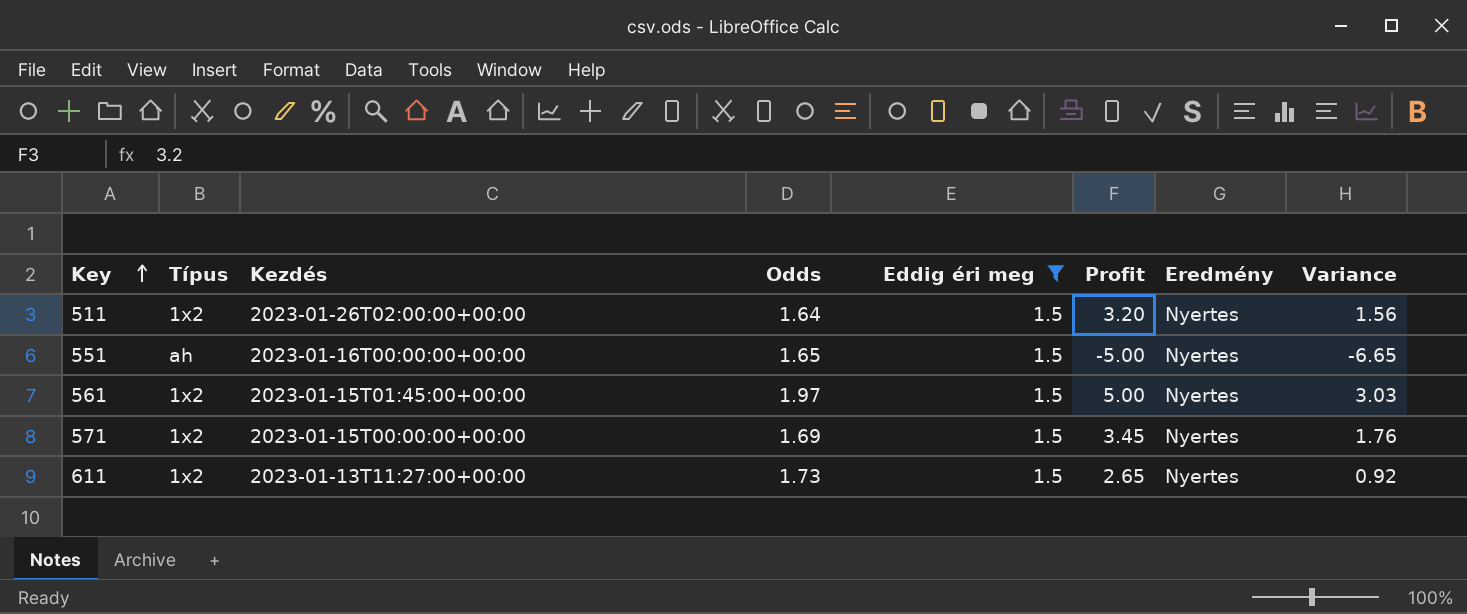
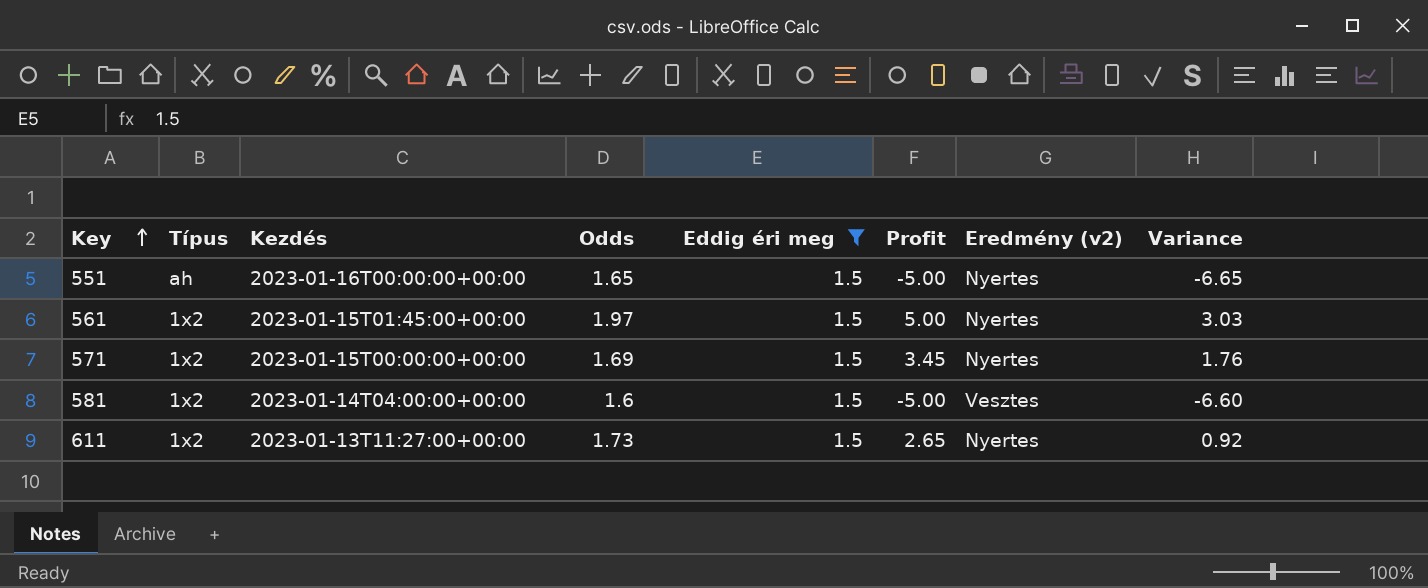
column name: Eredmény -> Eredmény (v2)
row 511: 1x2 | 2023-01-26T02:00:00+00:00 | 1.64 | 1.5 | 3.20 | Nyertes | 1.56 -> none
row 581: none -> 1x2 | 2023-01-14T04:00:00+00:00 | 1.6 | 1.5 | -5.00 | Vesztes | -6.60

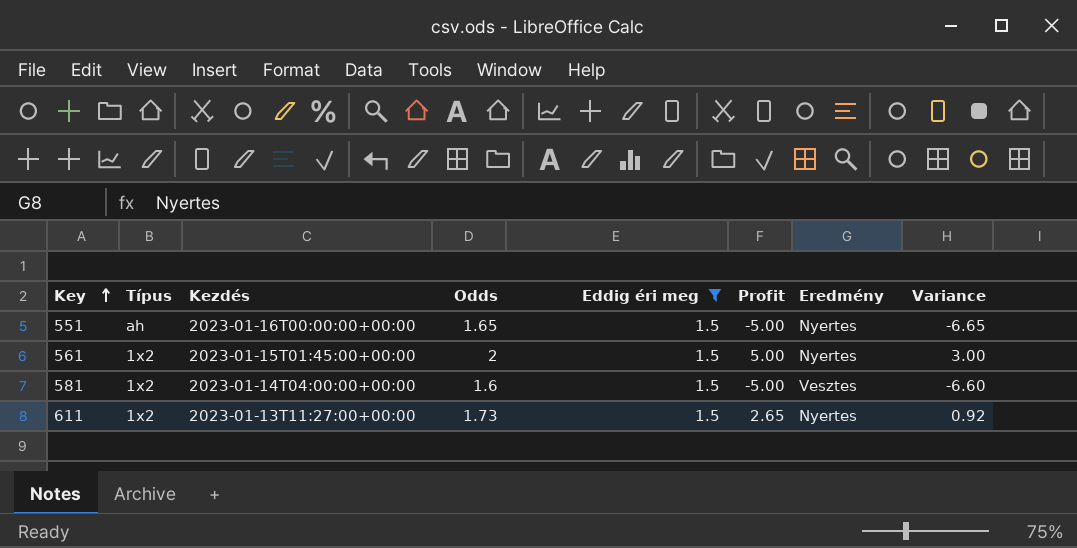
column name: Eredmény (v2) -> Eredmény
row 571: 1x2 | 2023-01-15T00:00:00+00:00 | 1.69 | 1.5 | 3.45 | Nyertes | 1.76 -> none
561 | Odds: 1.97 -> 2
561 | Variance: 3.03 -> 3.00

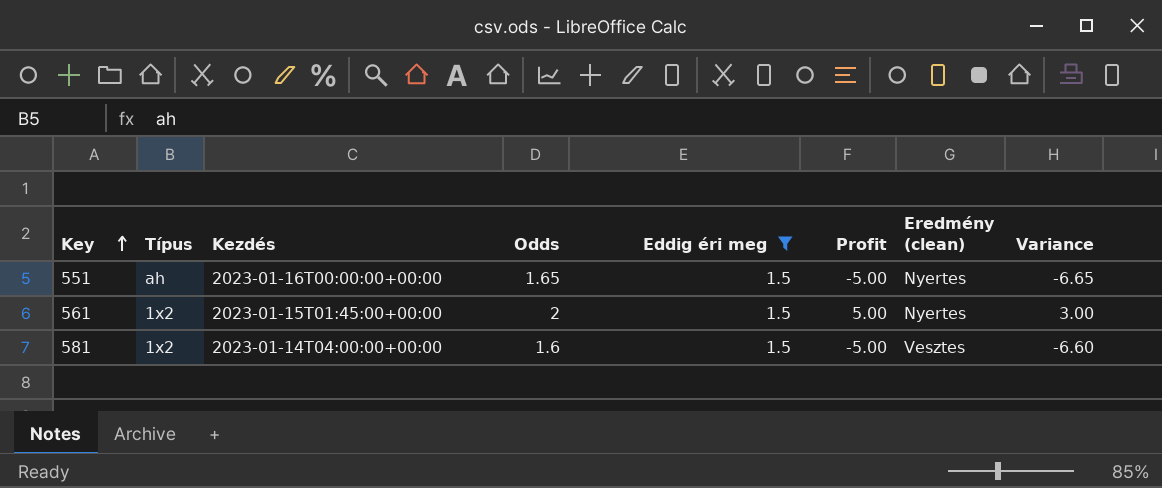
column name: Eredmény -> Eredmény (clean)
row 611: 1x2 | 2023-01-13T11:27:00+00:00 | 1.73 | 1.5 | 2.65 | Nyertes | 0.92 -> none

